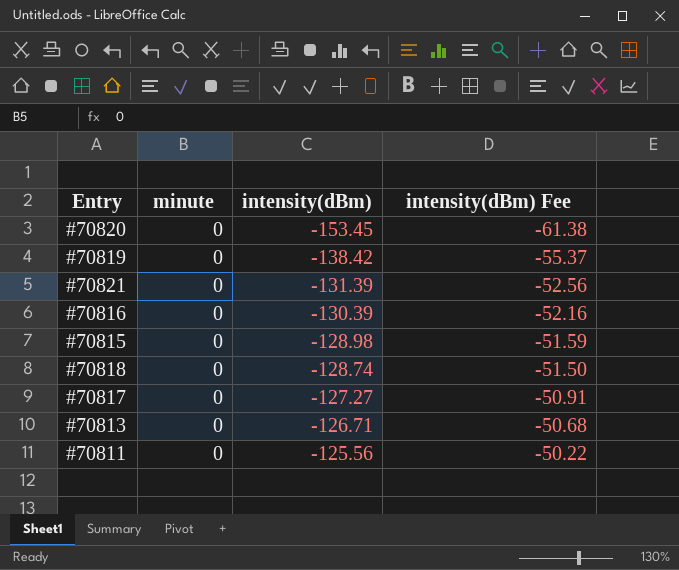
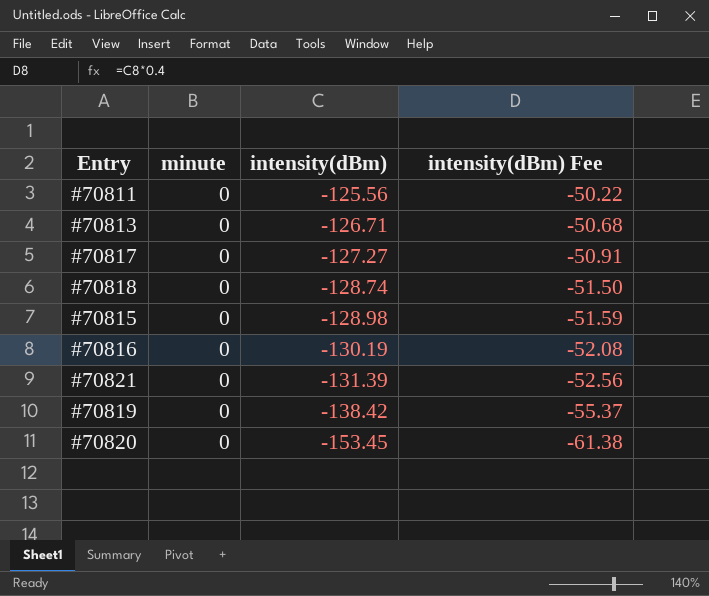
row order: intensity(dBm) ascending -> intensity(dBm) descending
#70816 | intensity(dBm): -130.39 -> -130.19
#70816 | intensity(dBm) Fee: -52.16 -> -52.08

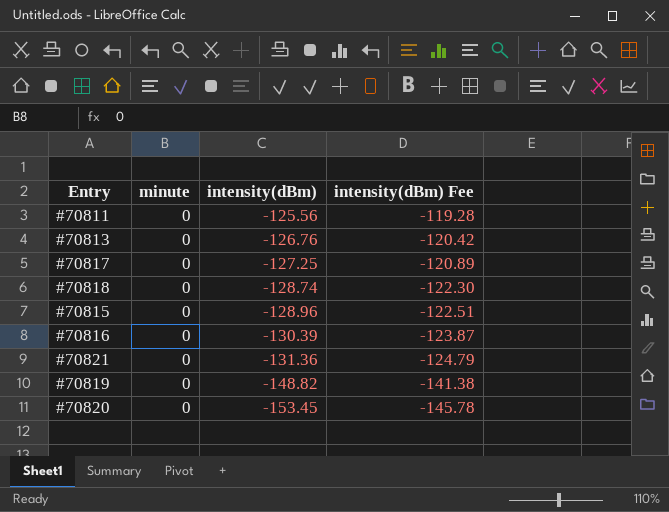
column intensity(dBm) Fee | formula: [intensity(dBm)] * 0.4 -> [intensity(dBm)] * 0.95
#70813 | intensity(dBm): -126.71 -> -126.76
#70817 | intensity(dBm): -127.27 -> -127.25
#70815 | intensity(dBm): -128.98 -> -128.96
#70816 | intensity(dBm): -130.19 -> -130.39
#70821 | intensity(dBm): -131.39 -> -131.36
#70819 | intensity(dBm): -138.42 -> -148.82

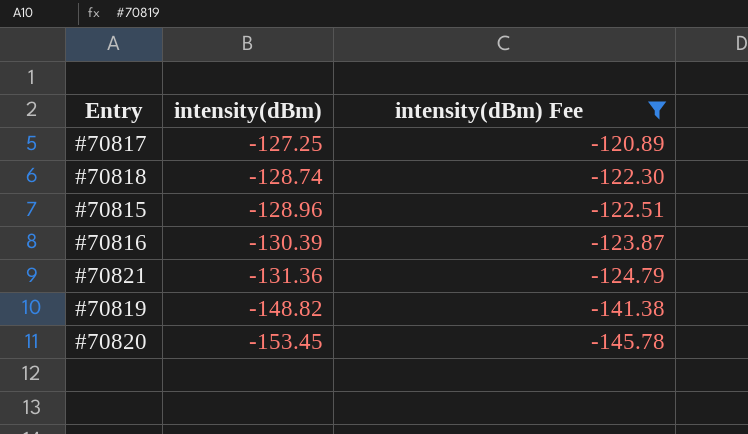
filter: none -> intensity(dBm) Fee <= -120.89
column minute | position: 2 -> none

